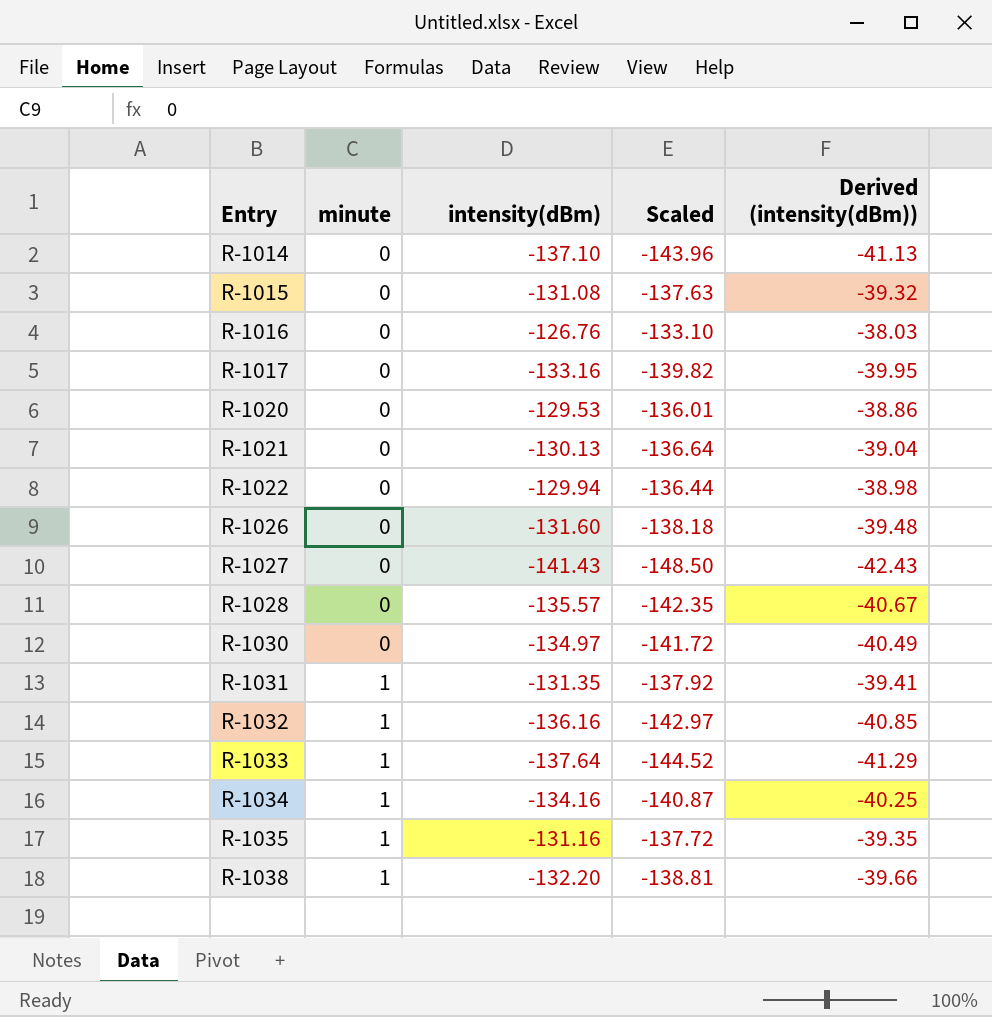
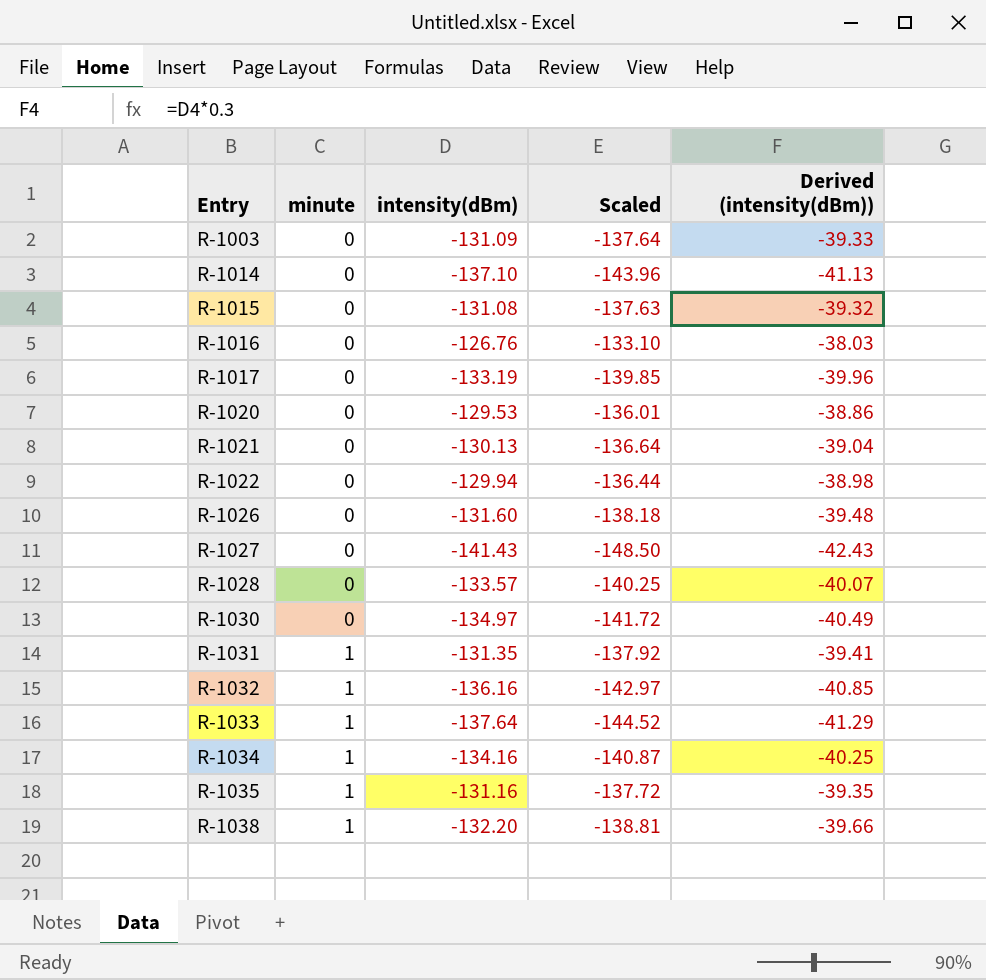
row R-1003: none -> 0 | -131.09 | -137.64 | -39.33
R-1017 | intensity(dBm): -133.16 -> -133.19
R-1017 | Scaled: -139.82 -> -139.85
R-1017 | Derived (intensity(dBm)): -39.95 -> -39.96
R-1028 | intensity(dBm): -135.57 -> -133.57
R-1028 | Scaled: -142.35 -> -140.25
R-1028 | Derived (intensity(dBm)): -40.67 -> -40.07

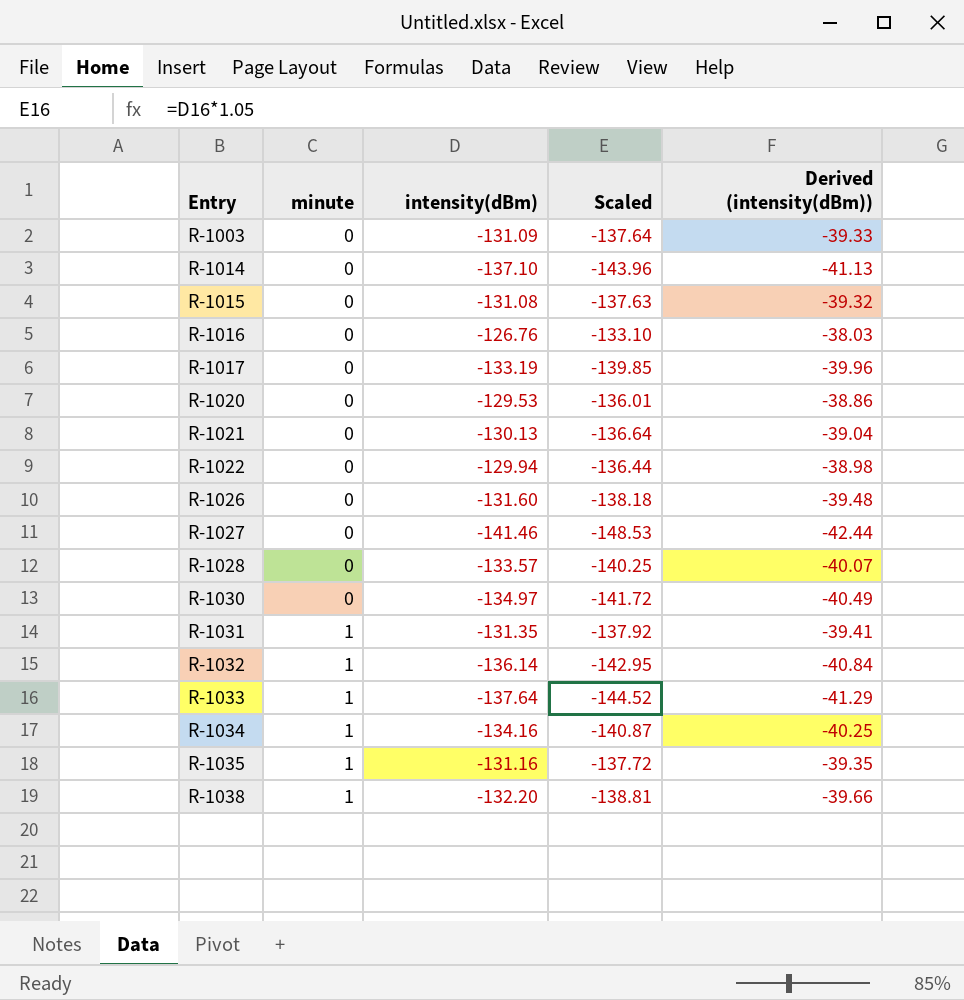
R-1027 | intensity(dBm): -141.43 -> -141.46
R-1027 | Scaled: -148.50 -> -148.53
R-1027 | Derived (intensity(dBm)): -42.43 -> -42.44
R-1032 | intensity(dBm): -136.16 -> -136.14
R-1032 | Scaled: -142.97 -> -142.95
R-1032 | Derived (intensity(dBm)): -40.85 -> -40.84

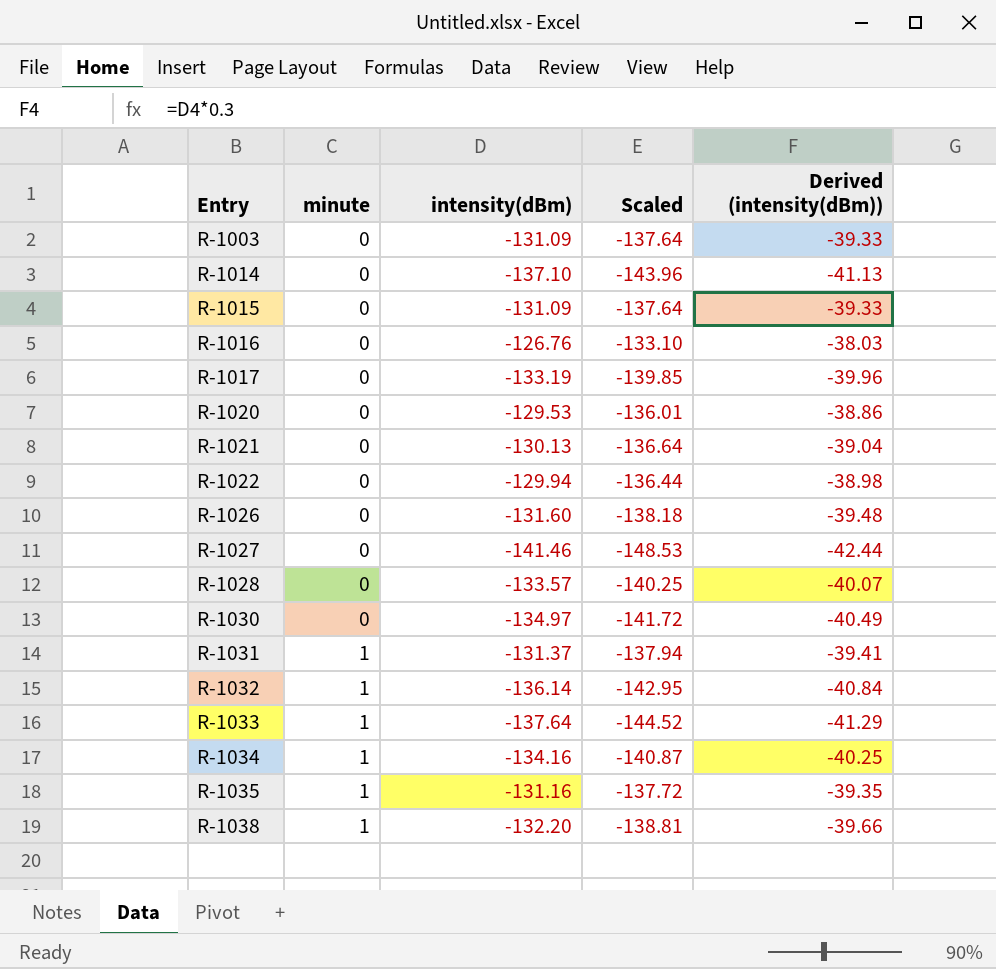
R-1015 | intensity(dBm): -131.08 -> -131.09
R-1015 | Scaled: -137.63 -> -137.64
R-1015 | Derived (intensity(dBm)): -39.32 -> -39.33
R-1031 | intensity(dBm): -131.35 -> -131.37
R-1031 | Scaled: -137.92 -> -137.94

